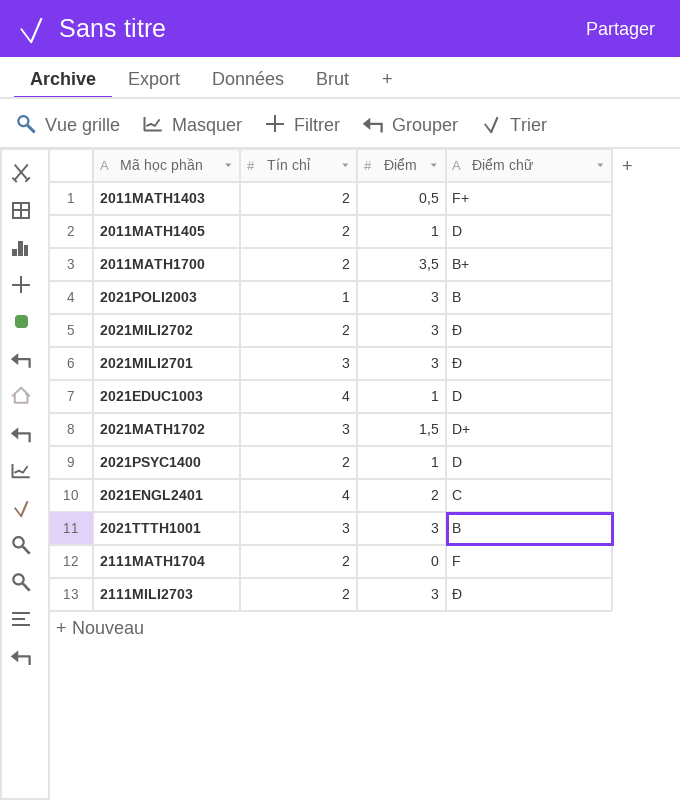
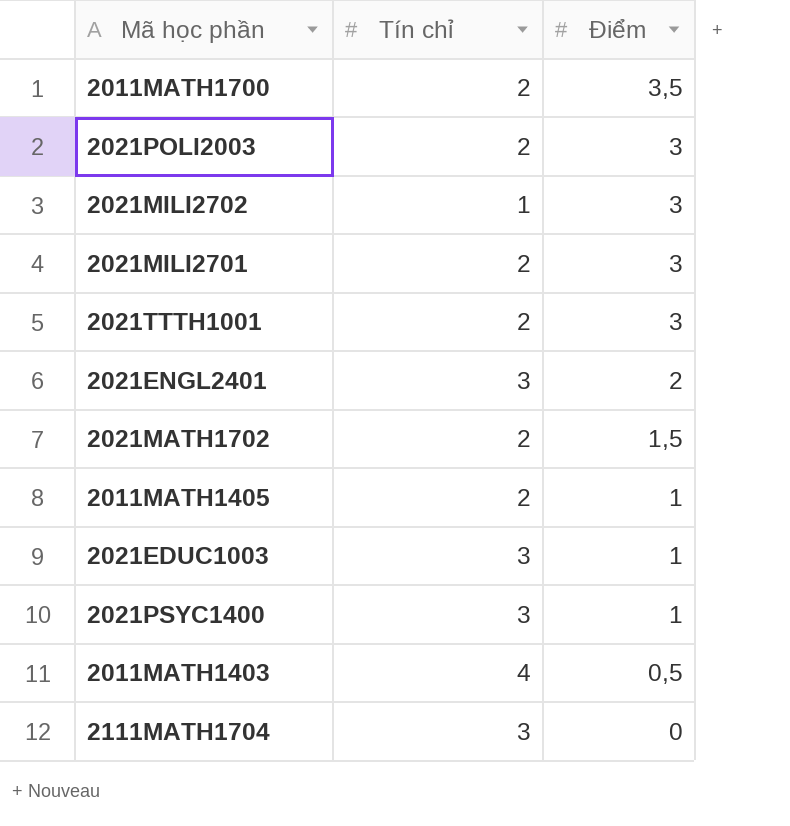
row order: none -> Điểm descending
column Điểm chữ | position: 4 -> none
row 2111MILI2703: 2 | 3 | Ð -> none
2021POLI2003 | Tín chỉ: 1 -> 2
2021MILI2702 | Tín chỉ: 2 -> 1
2021MILI2701 | Tín chỉ: 3 -> 2
2021TTTH1001 | Tín chỉ: 3 -> 2
2021ENGL2401 | Tín chỉ: 4 -> 3
2021MATH1702 | Tín chỉ: 3 -> 2
2021EDUC1003 | Tín chỉ: 4 -> 3
2021PSYC1400 | Tín chỉ: 2 -> 3
2011MATH1403 | Tín chỉ: 2 -> 4
2111MATH1704 | Tín chỉ: 2 -> 3

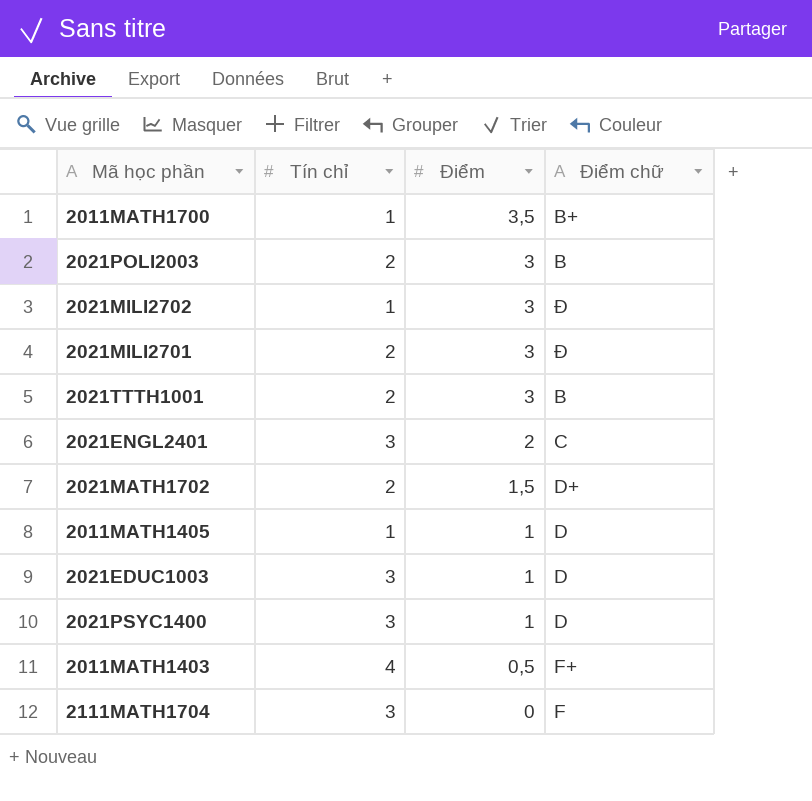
column Điểm chữ | position: none -> 4
2011MATH1700 | Tín chỉ: 2 -> 1
2011MATH1405 | Tín chỉ: 2 -> 1

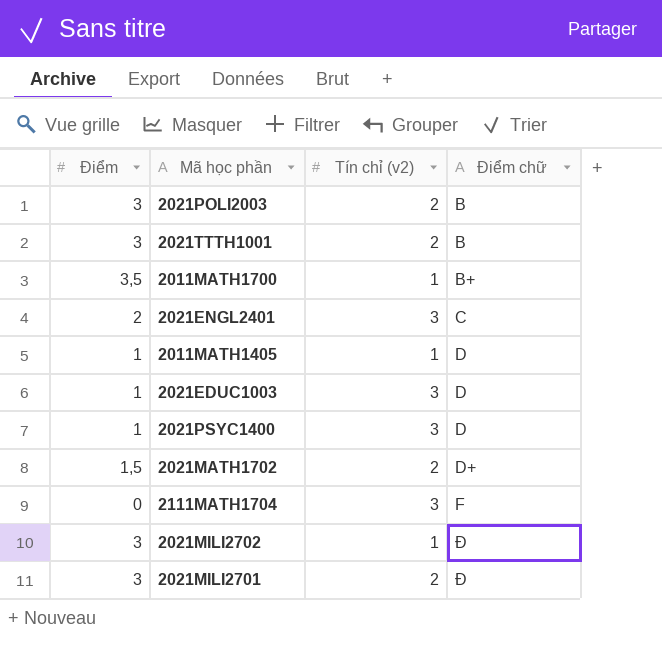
row order: Điểm descending -> Điểm chữ ascending
column Điểm | position: 3 -> 1
column name: Tín chỉ -> Tín chỉ (v2)
row 2011MATH1403: 4 | 0,5 | F+ -> none

